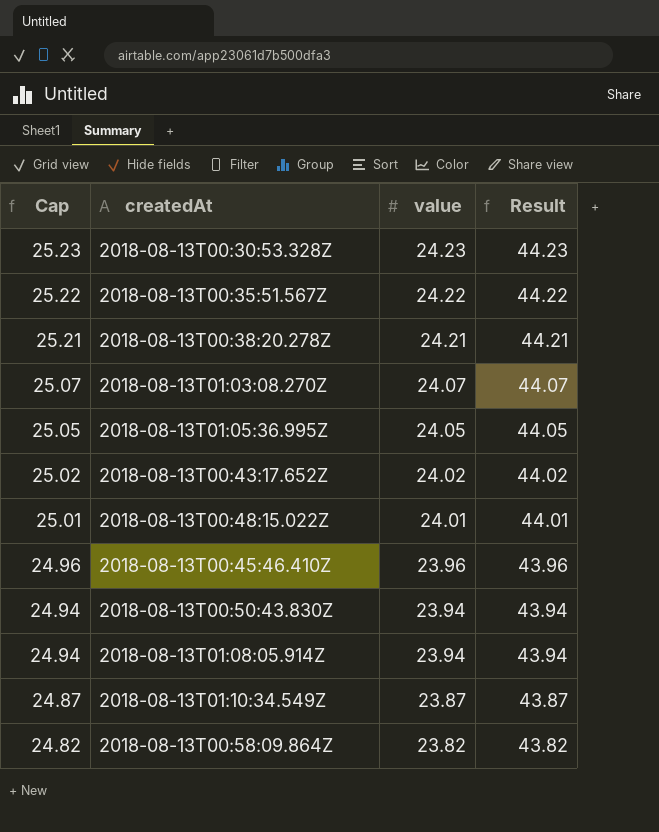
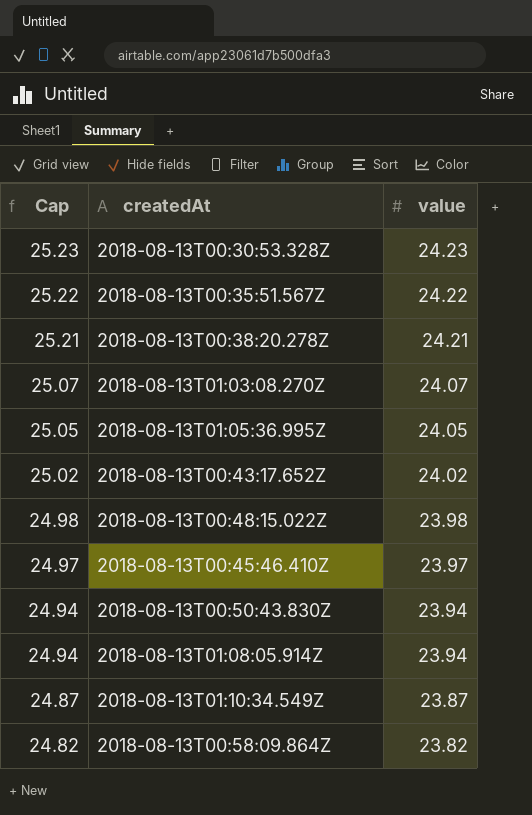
column Result | formula: [value] + 20 -> none
2018-08-13T00:48:15.022Z | Cap: 25.01 -> 24.98
2018-08-13T00:48:15.022Z | value: 24.01 -> 23.98
2018-08-13T00:45:46.410Z | Cap: 24.96 -> 24.97
2018-08-13T00:45:46.410Z | value: 23.96 -> 23.97

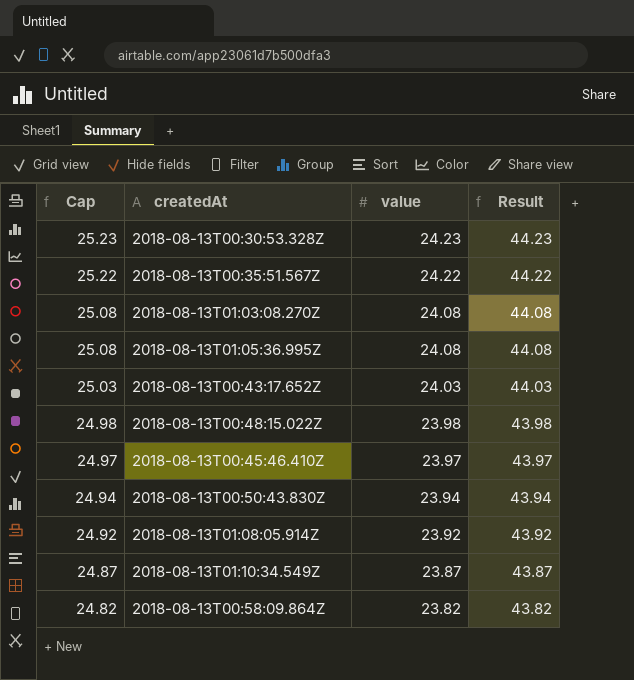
column Result | formula: none -> [value] + 20
row 2018-08-13T00:38:20.278Z: 25.21 | 24.21 -> none
2018-08-13T01:03:08.270Z | Cap: 25.07 -> 25.08
2018-08-13T01:03:08.270Z | value: 24.07 -> 24.08
2018-08-13T01:05:36.995Z | Cap: 25.05 -> 25.08
2018-08-13T01:05:36.995Z | value: 24.05 -> 24.08
2018-08-13T00:43:17.652Z | Cap: 25.02 -> 25.03
2018-08-13T00:43:17.652Z | value: 24.02 -> 24.03
2018-08-13T01:08:05.914Z | Cap: 24.94 -> 24.92
2018-08-13T01:08:05.914Z | value: 23.94 -> 23.92

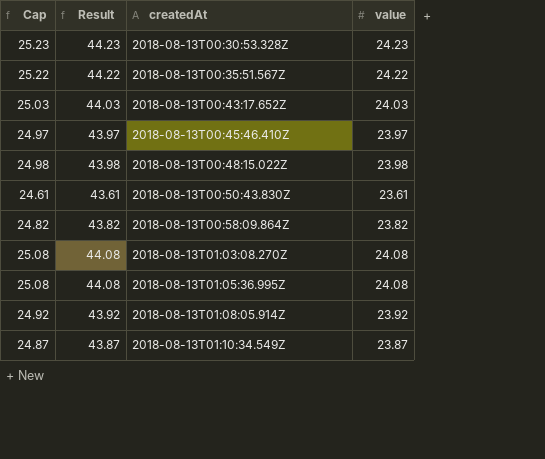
row order: Cap descending -> createdAt ascending
column Result | position: 4 -> 2
2018-08-13T00:50:43.830Z | Cap: 24.94 -> 24.61
2018-08-13T00:50:43.830Z | Result: 43.94 -> 43.61
2018-08-13T00:50:43.830Z | value: 23.94 -> 23.61

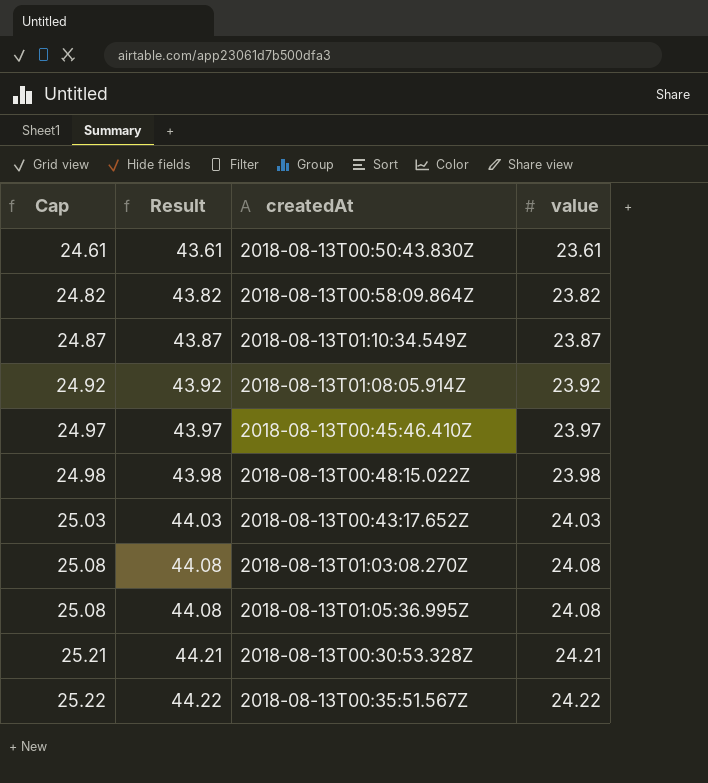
row order: createdAt ascending -> Cap ascending
2018-08-13T00:30:53.328Z | Cap: 25.23 -> 25.21
2018-08-13T00:30:53.328Z | Result: 44.23 -> 44.21
2018-08-13T00:30:53.328Z | value: 24.23 -> 24.21

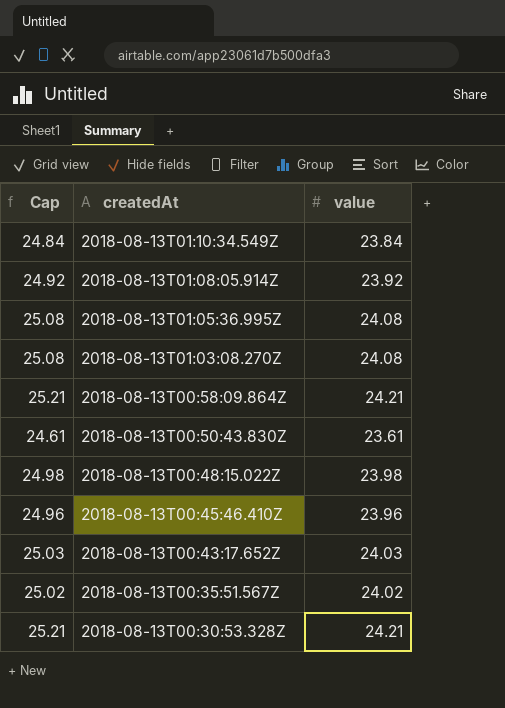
row order: Cap ascending -> createdAt descending
column Result | formula: [value] + 20 -> none
2018-08-13T01:10:34.549Z | Cap: 24.87 -> 24.84
2018-08-13T01:10:34.549Z | value: 23.87 -> 23.84
2018-08-13T00:58:09.864Z | Cap: 24.82 -> 25.21
2018-08-13T00:58:09.864Z | value: 23.82 -> 24.21
2018-08-13T00:45:46.410Z | Cap: 24.97 -> 24.96
2018-08-13T00:45:46.410Z | value: 23.97 -> 23.96
2018-08-13T00:35:51.567Z | Cap: 25.22 -> 25.02
2018-08-13T00:35:51.567Z | value: 24.22 -> 24.02

